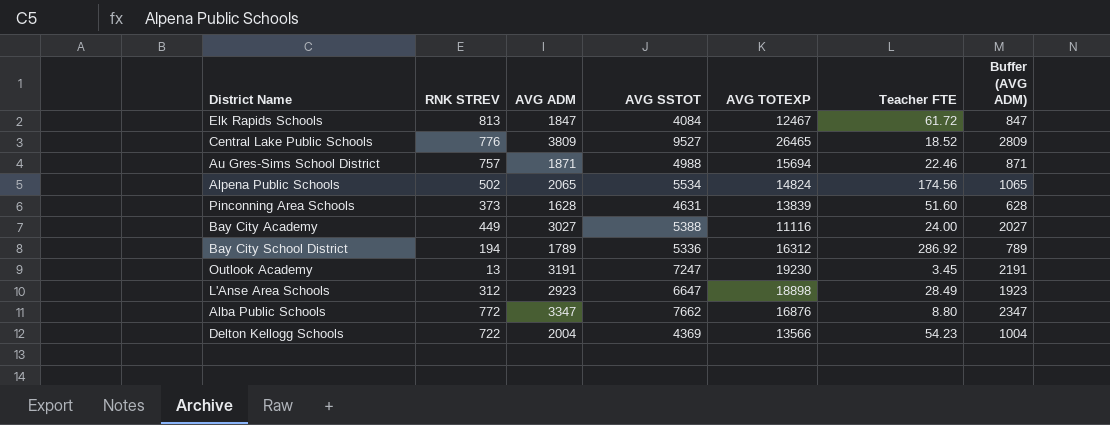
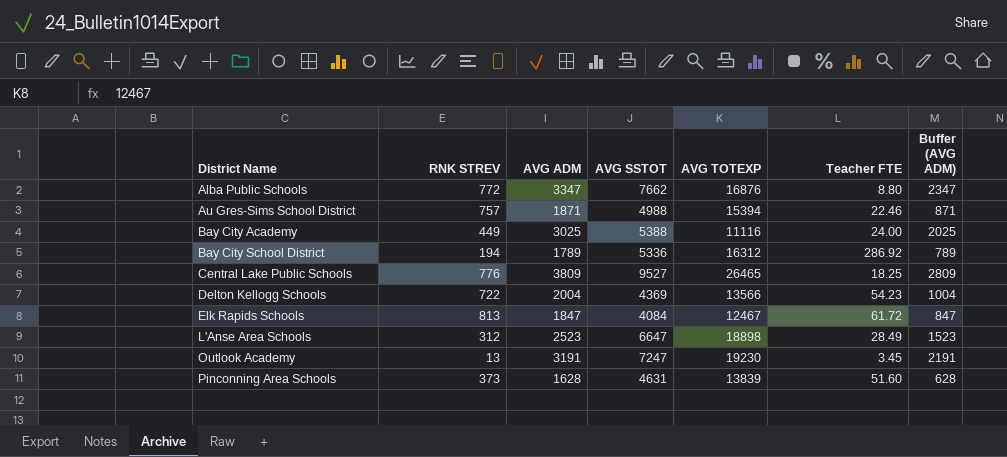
row order: none -> District Name ascending
row Alpena Public Schools: 502 | 2065 | 5534 | 14824 | 174.56 | 1065 -> none
Au Gres-Sims School District | AVG TOTEXP: 15694 -> 15394
Bay City Academy | AVG ADM: 3027 -> 3025
Bay City Academy | Buffer (AVG ADM): 2027 -> 2025
Central Lake Public Schools | Teacher FTE: 18.52 -> 18.25
L'Anse Area Schools | AVG ADM: 2923 -> 2523
L'Anse Area Schools | Buffer (AVG ADM): 1923 -> 1523

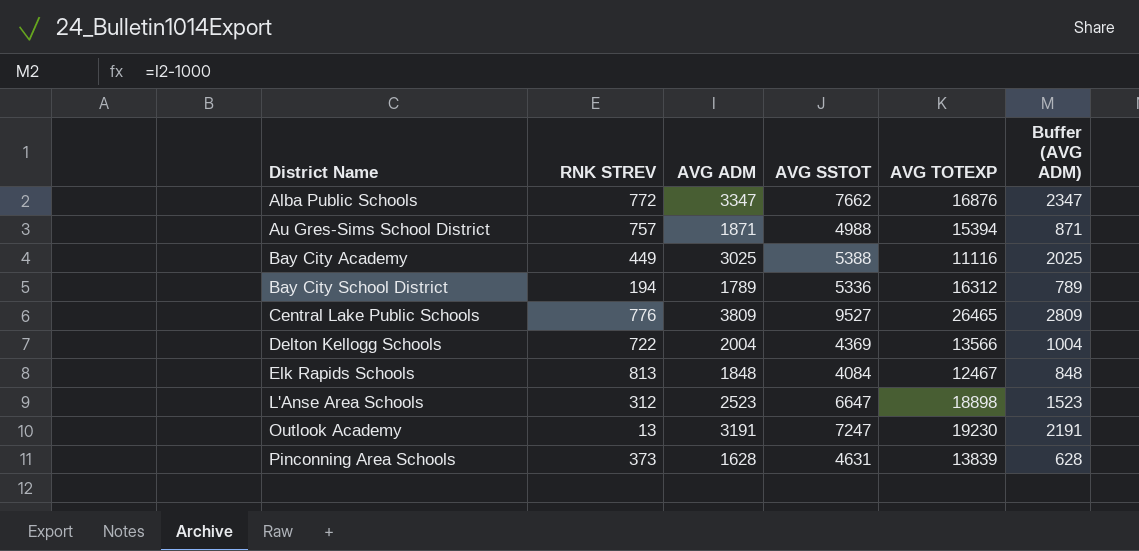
column Teacher FTE | position: 6 -> none
Elk Rapids Schools | AVG ADM: 1847 -> 1848
Elk Rapids Schools | Buffer (AVG ADM): 847 -> 848

